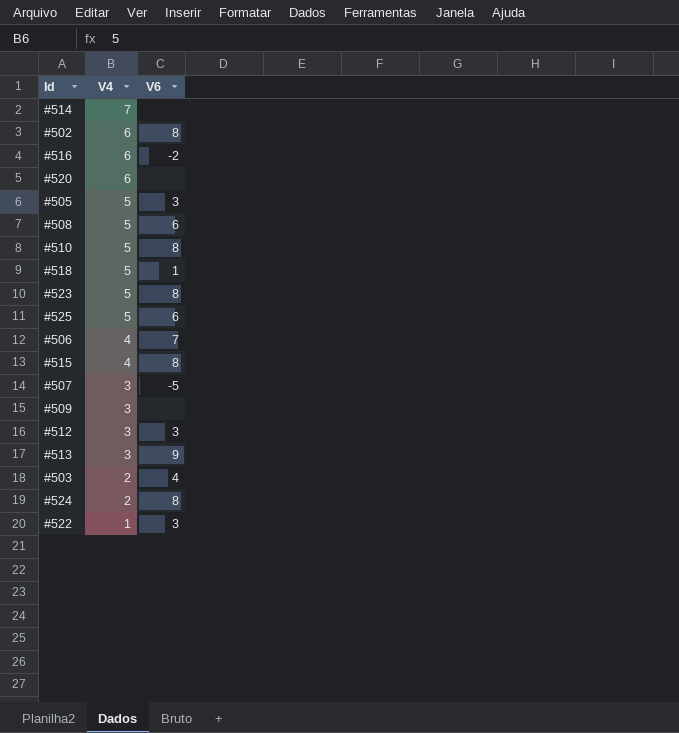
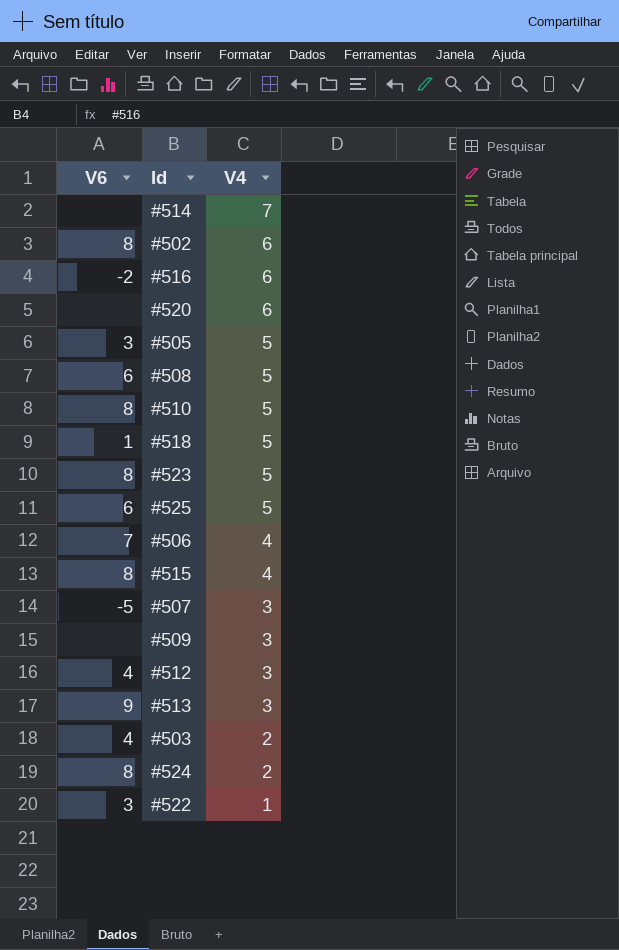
column V6 | position: 3 -> 1
#512 | V6: 3 -> 4

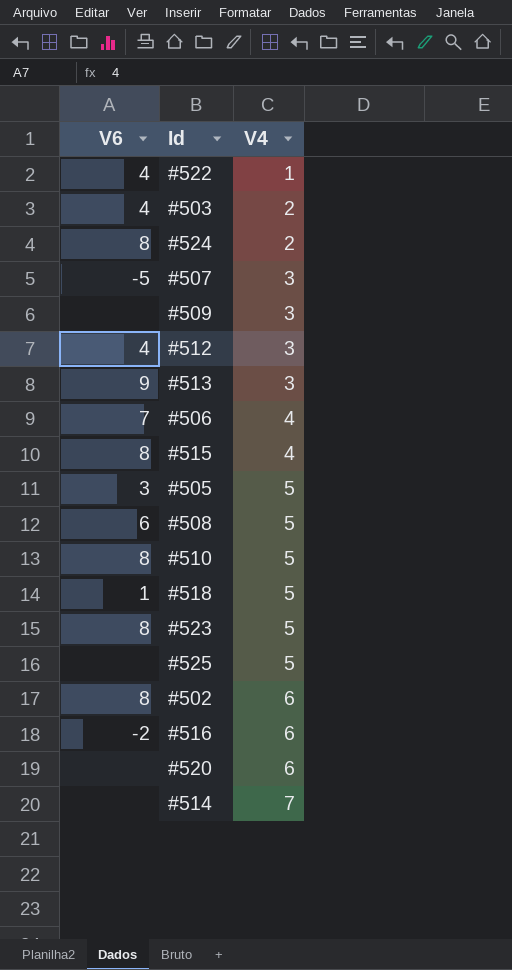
row order: V4 descending -> V4 ascending
#522 | V6: 3 -> 4
#525 | V6: 6 -> none

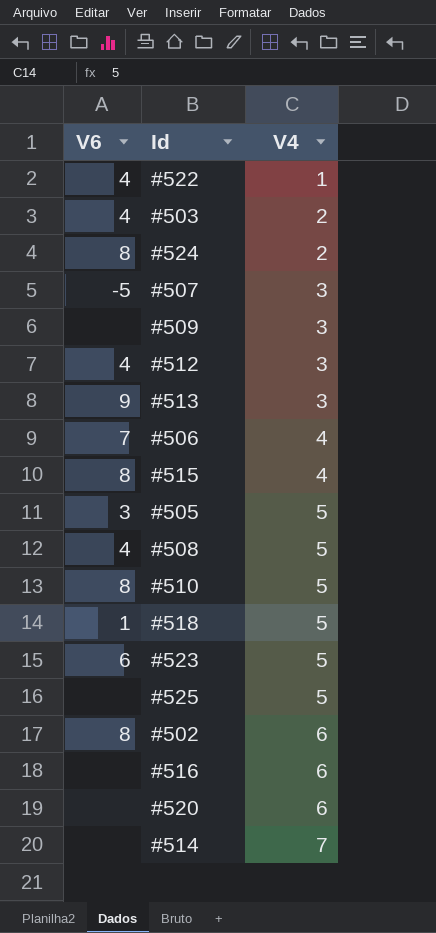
#508 | V6: 6 -> 4
#523 | V6: 8 -> 6
#516 | V6: -2 -> none

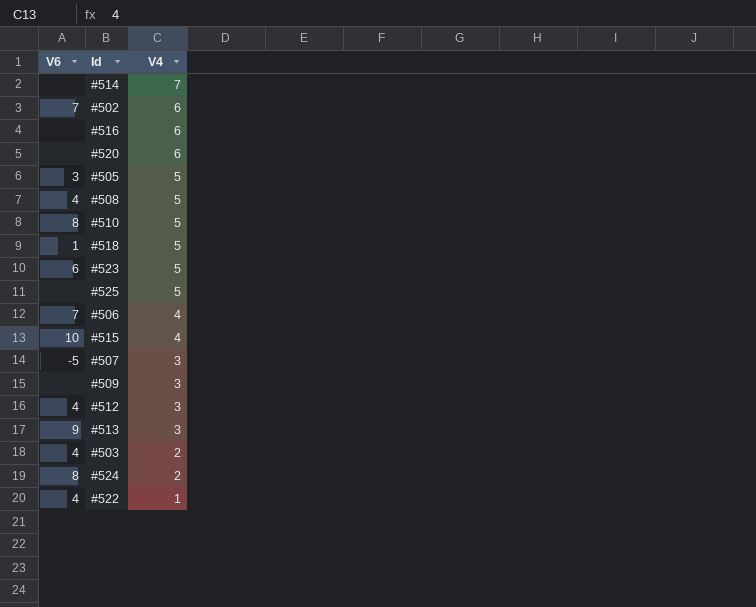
row order: V4 ascending -> V4 descending
#502 | V6: 8 -> 7
#515 | V6: 8 -> 10

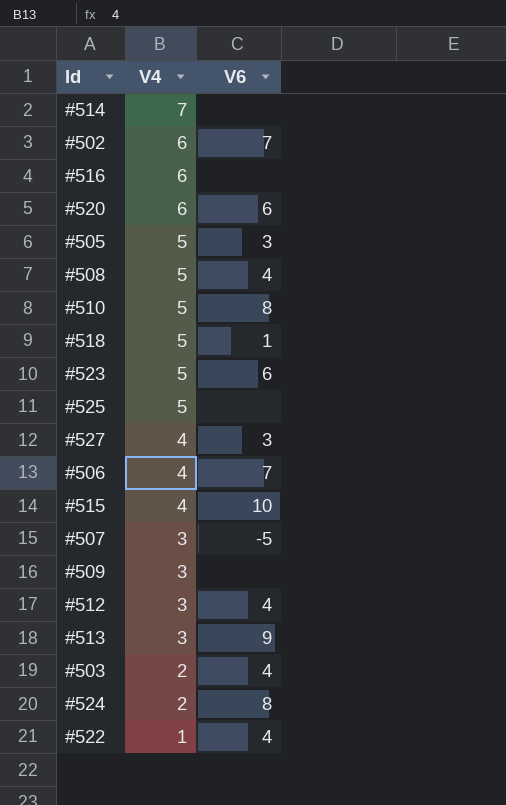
column V6 | position: 1 -> 3
#520 | V6: none -> 6
row #527: none -> 4 | 3

